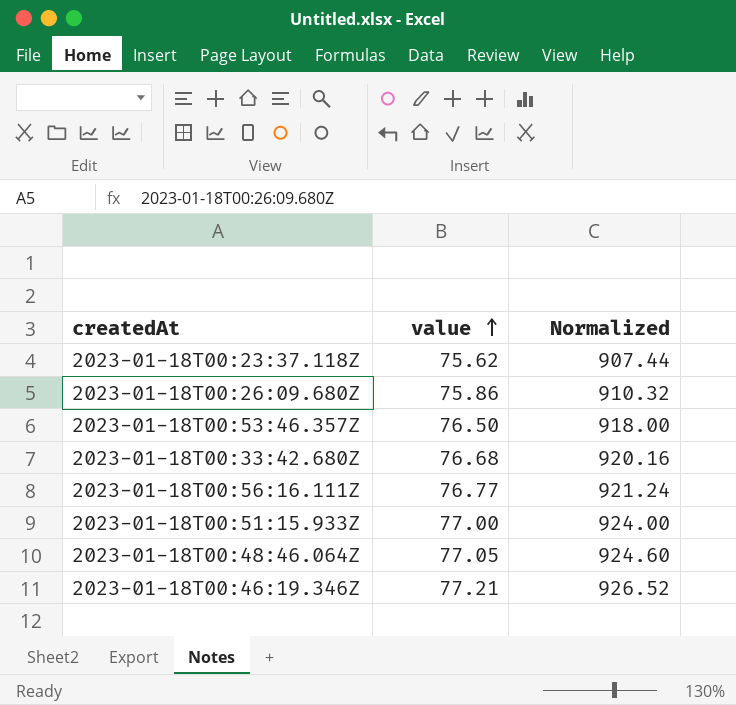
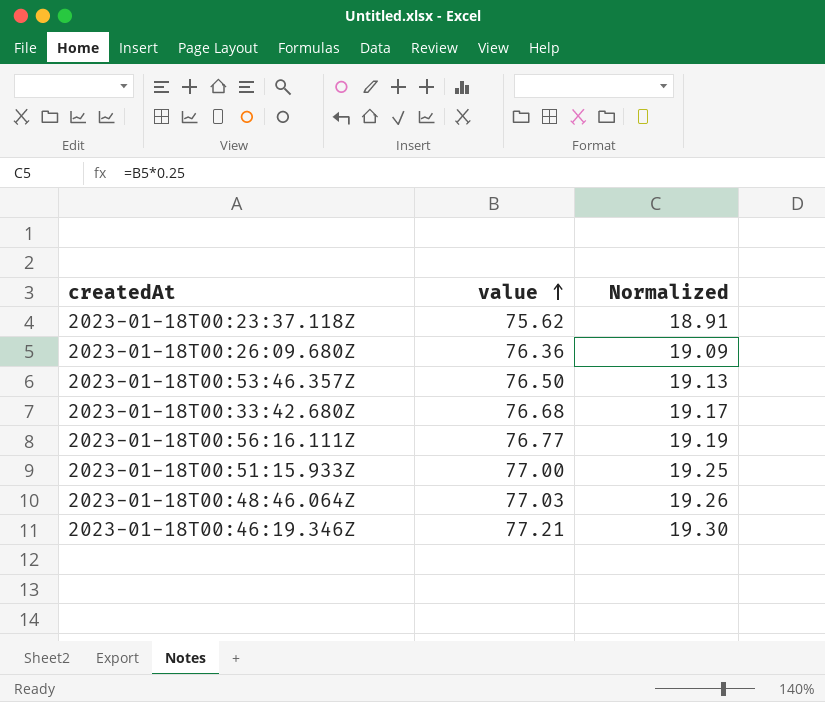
column Normalized | formula: [value] * 12 -> [value] * 0.25
2023-01-18T00:26:09.680Z | value: 75.86 -> 76.36
2023-01-18T00:48:46.064Z | value: 77.05 -> 77.03

